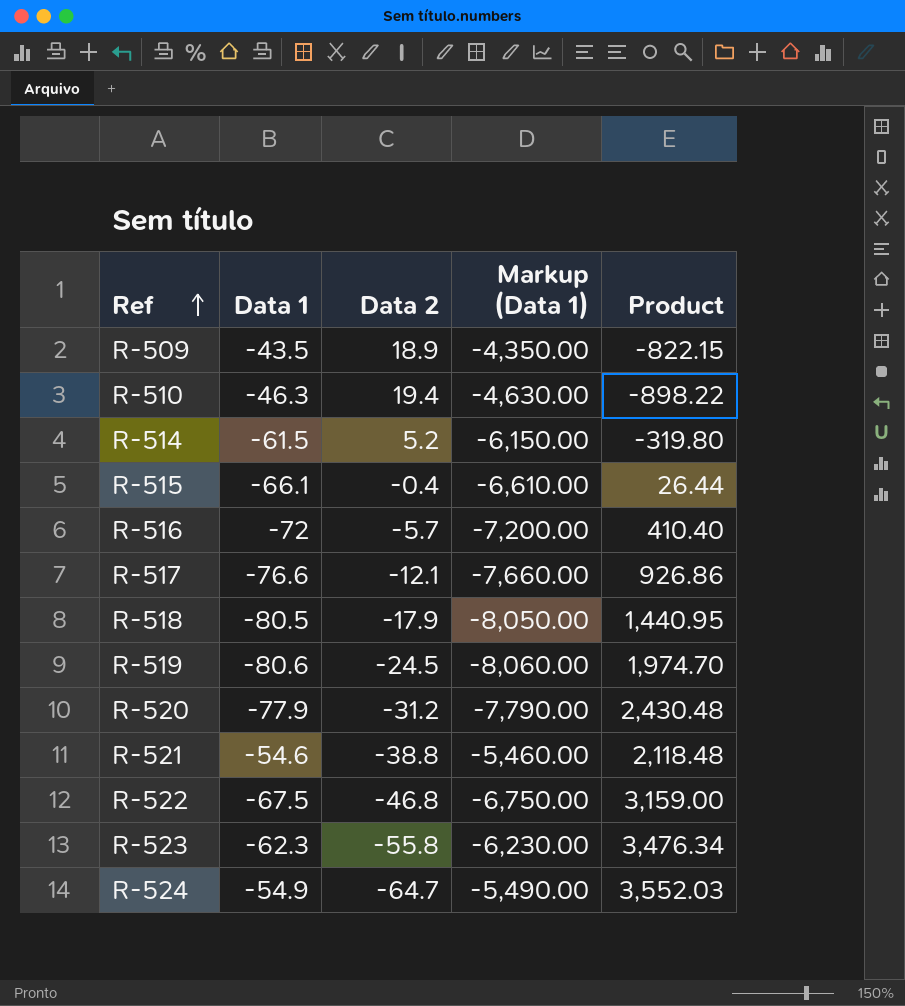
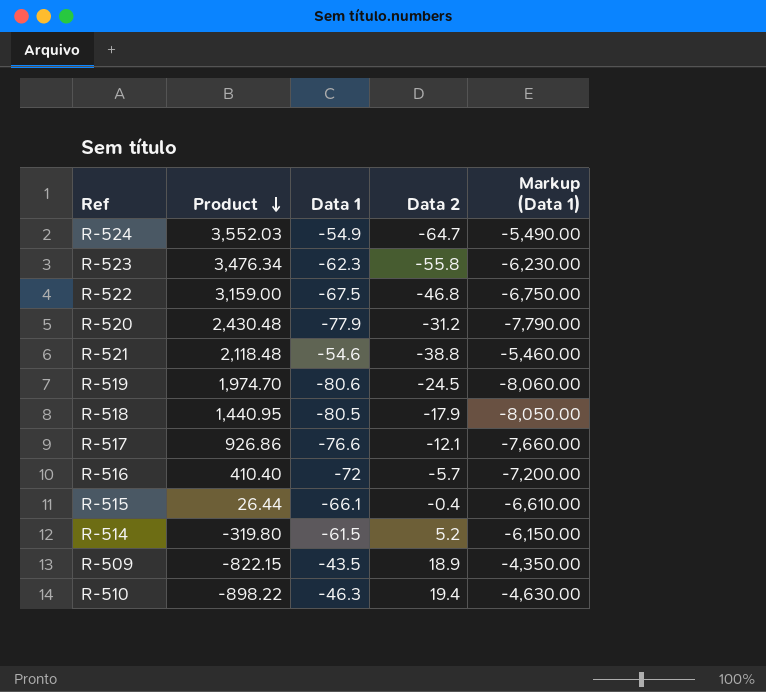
row order: Ref ascending -> Product descending
column Product | position: 5 -> 2

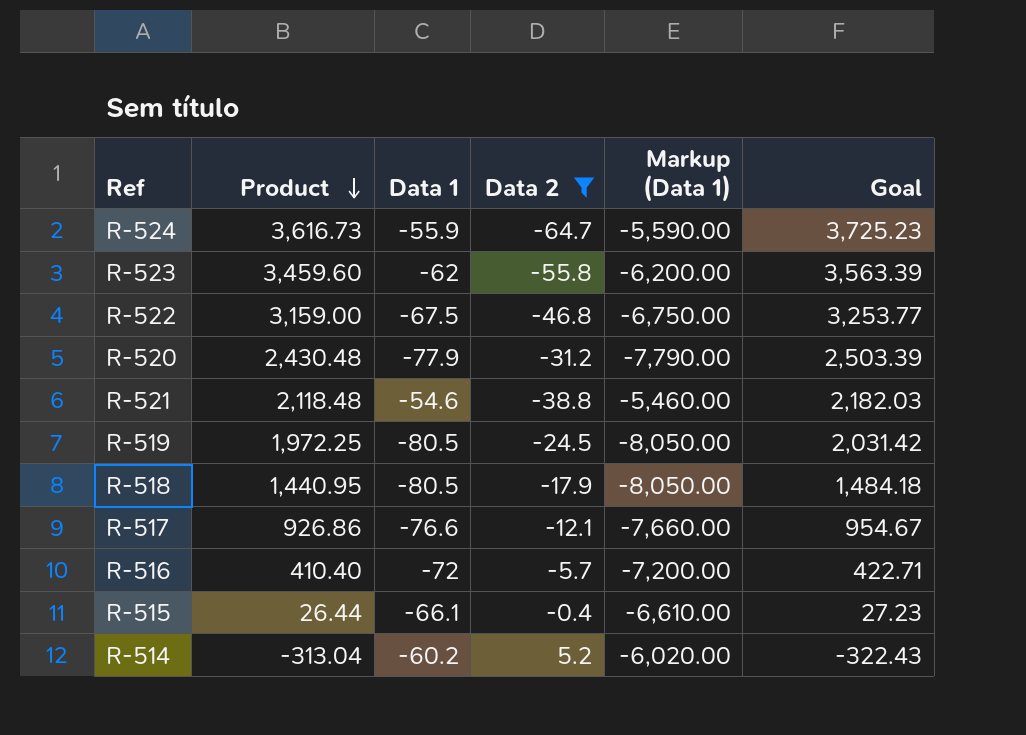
filter: none -> Data 2 <= 5.2
column Goal | formula: none -> [Product] * 1.03
R-524 | Product: 3,552.03 -> 3,616.73
R-524 | Data 1: -54.9 -> -55.9
R-524 | Markup (Data 1): -5,490.00 -> -5,590.00
R-523 | Product: 3,476.34 -> 3,459.60
R-523 | Data 1: -62.3 -> -62
R-523 | Markup (Data 1): -6,230.00 -> -6,200.00
R-519 | Product: 1,974.70 -> 1,972.25
R-519 | Data 1: -80.6 -> -80.5
R-519 | Markup (Data 1): -8,060.00 -> -8,050.00
R-514 | Product: -319.80 -> -313.04
R-514 | Data 1: -61.5 -> -60.2
R-514 | Markup (Data 1): -6,150.00 -> -6,020.00

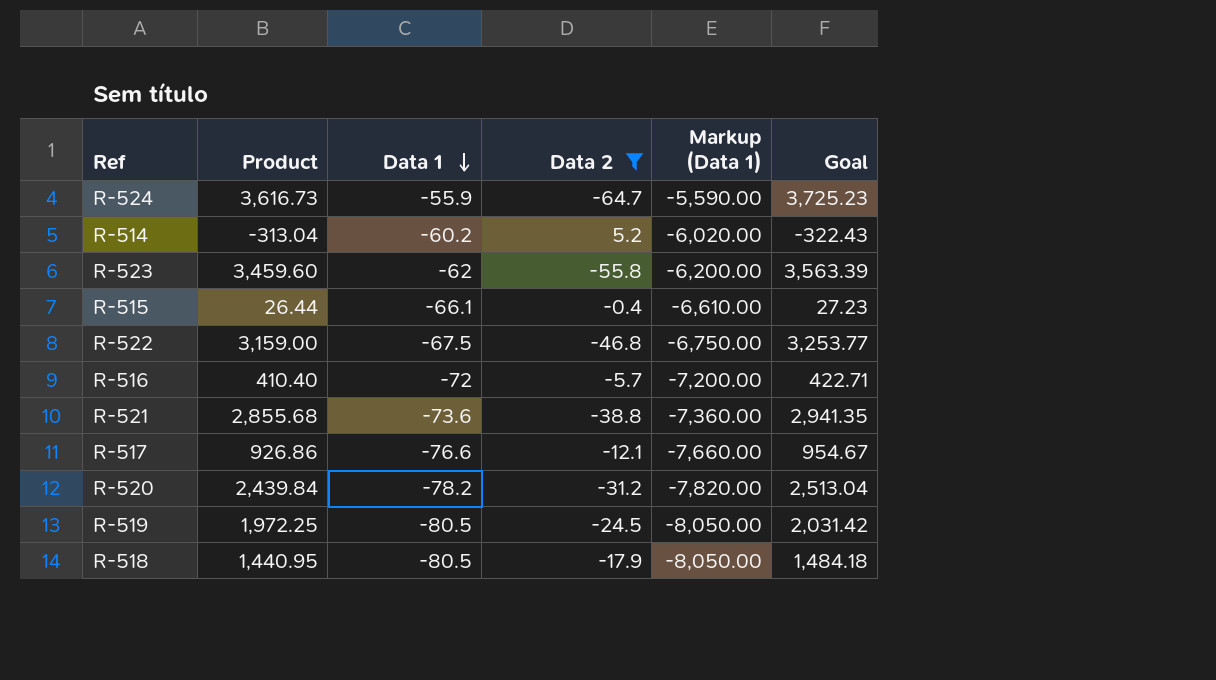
row order: Product descending -> Data 1 descending
R-521 | Product: 2,118.48 -> 2,855.68
R-521 | Data 1: -54.6 -> -73.6
R-521 | Markup (Data 1): -5,460.00 -> -7,360.00
R-521 | Goal: 2,182.03 -> 2,941.35
R-520 | Product: 2,430.48 -> 2,439.84
R-520 | Data 1: -77.9 -> -78.2
R-520 | Markup (Data 1): -7,790.00 -> -7,820.00
R-520 | Goal: 2,503.39 -> 2,513.04

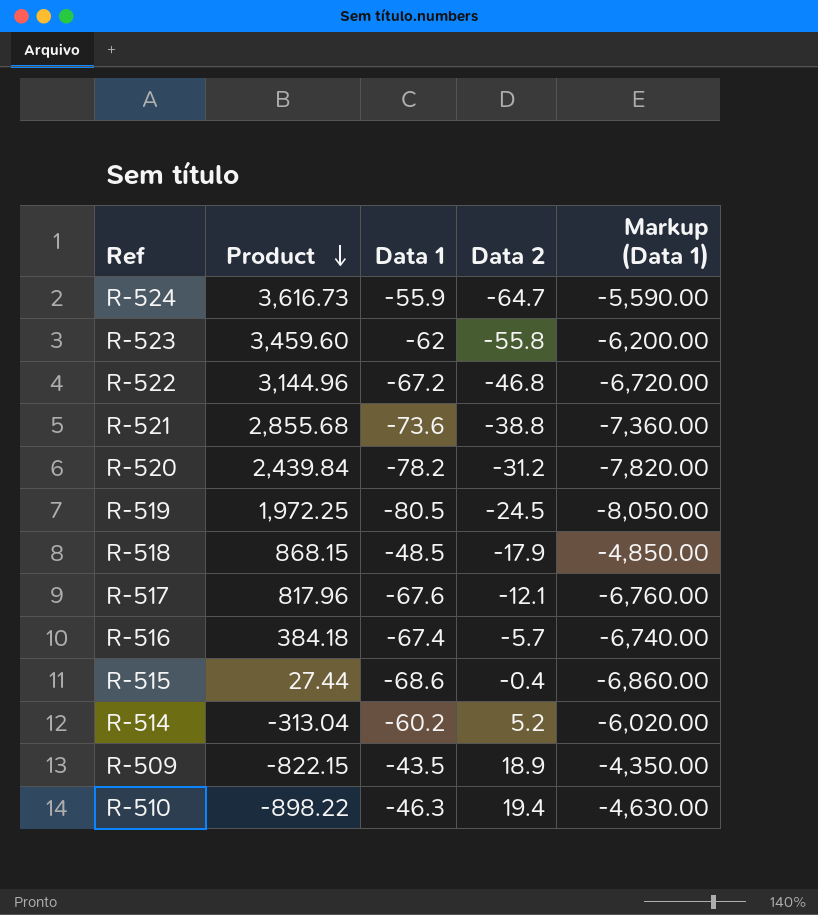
filter: Data 2 <= 5.2 -> none
row order: Data 1 descending -> Product descending
column Goal | formula: [Product] * 1.03 -> none
R-522 | Product: 3,159.00 -> 3,144.96
R-522 | Data 1: -67.5 -> -67.2
R-522 | Markup (Data 1): -6,750.00 -> -6,720.00
R-518 | Product: 1,440.95 -> 868.15
R-518 | Data 1: -80.5 -> -48.5
R-518 | Markup (Data 1): -8,050.00 -> -4,850.00
R-517 | Product: 926.86 -> 817.96
R-517 | Data 1: -76.6 -> -67.6
R-517 | Markup (Data 1): -7,660.00 -> -6,760.00
R-516 | Product: 410.40 -> 384.18
R-516 | Data 1: -72 -> -67.4
R-516 | Markup (Data 1): -7,200.00 -> -6,740.00
R-515 | Product: 26.44 -> 27.44
R-515 | Data 1: -66.1 -> -68.6
R-515 | Markup (Data 1): -6,610.00 -> -6,860.00

